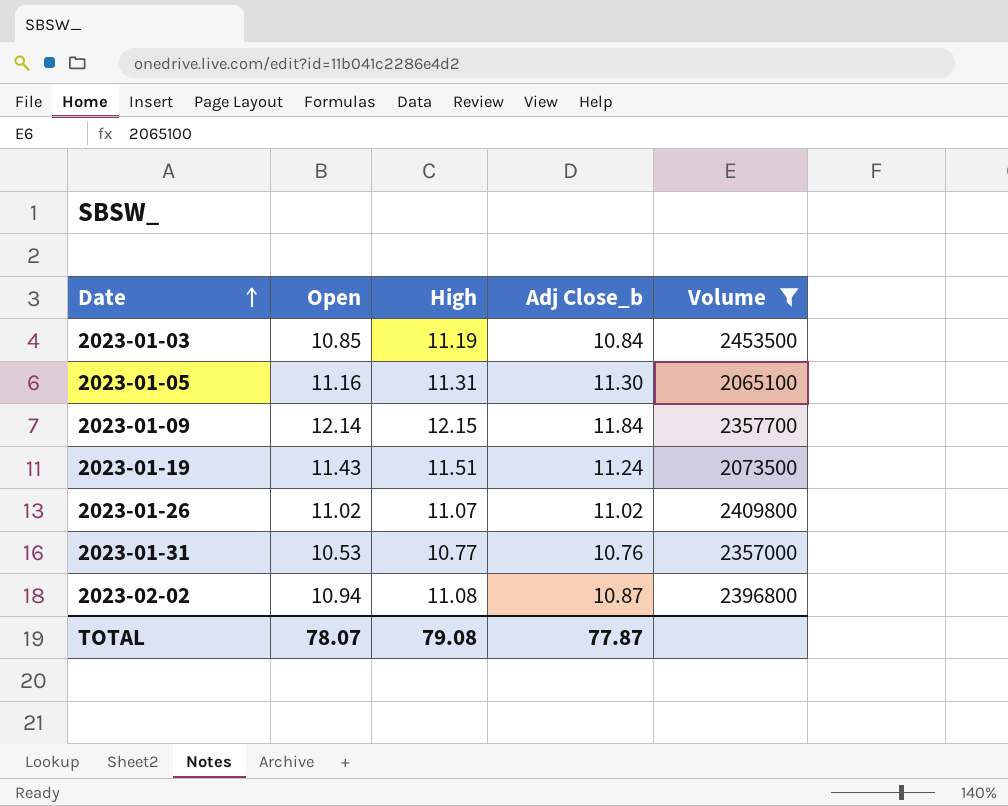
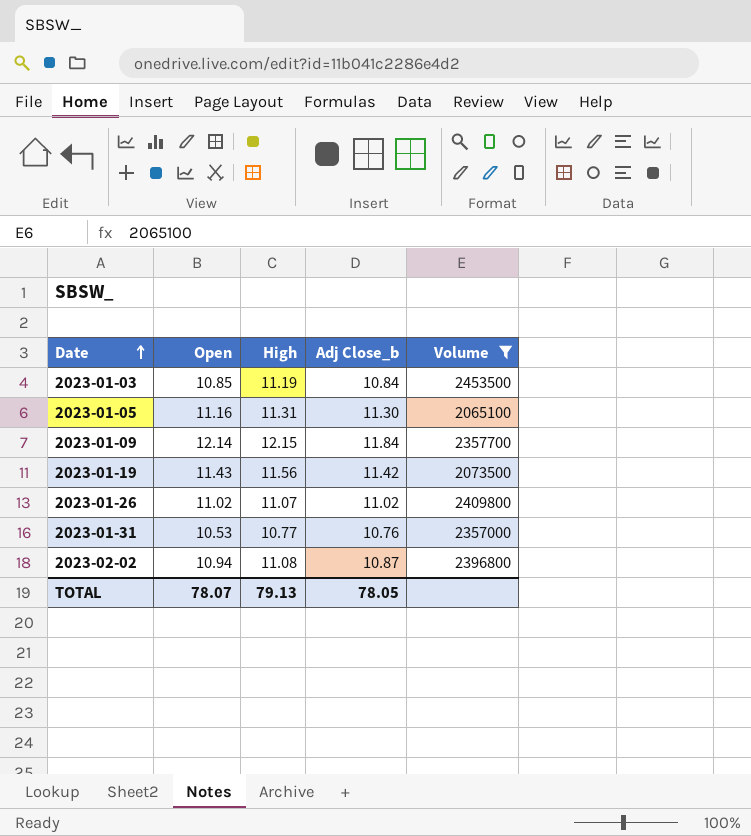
2023-01-19 | High: 11.51 -> 11.56
2023-01-19 | Adj Close_b: 11.24 -> 11.42
TOTAL | High: 79.08 -> 79.13
TOTAL | Adj Close_b: 77.87 -> 78.05

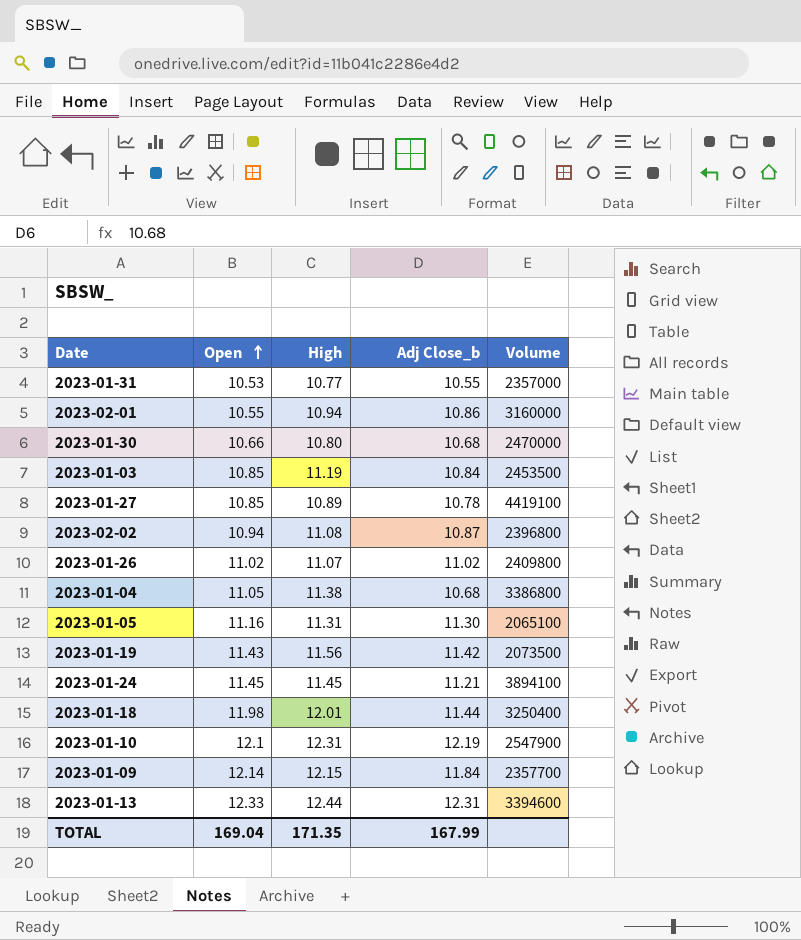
filter: Volume <= 2453500 -> none
row order: Date ascending -> Open ascending
2023-01-31 | Adj Close_b: 10.76 -> 10.55
TOTAL | Open: 78.07 -> 169.04
TOTAL | High: 79.13 -> 171.35
TOTAL | Adj Close_b: 78.05 -> 167.99

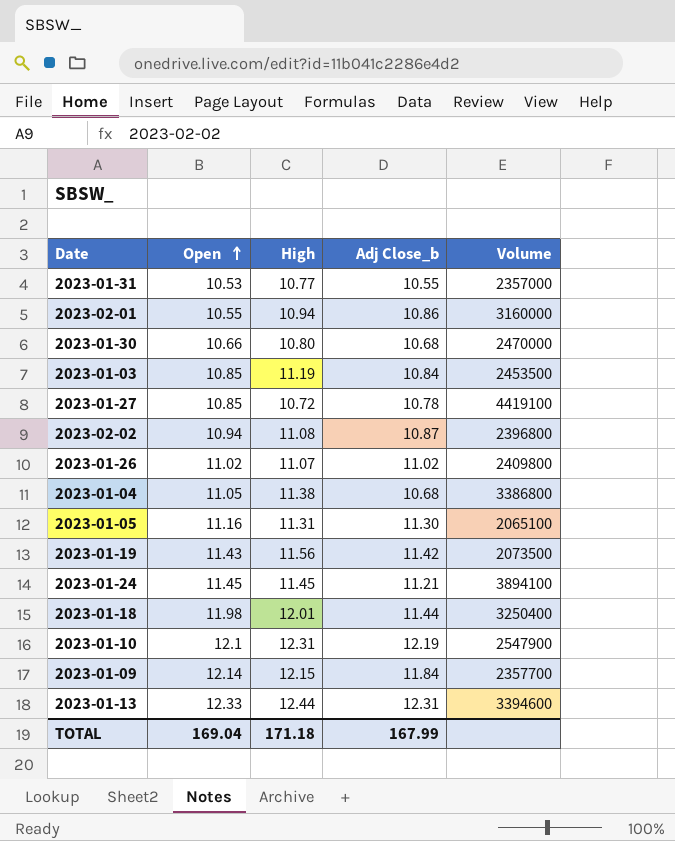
2023-01-27 | High: 10.89 -> 10.72
TOTAL | High: 171.35 -> 171.18

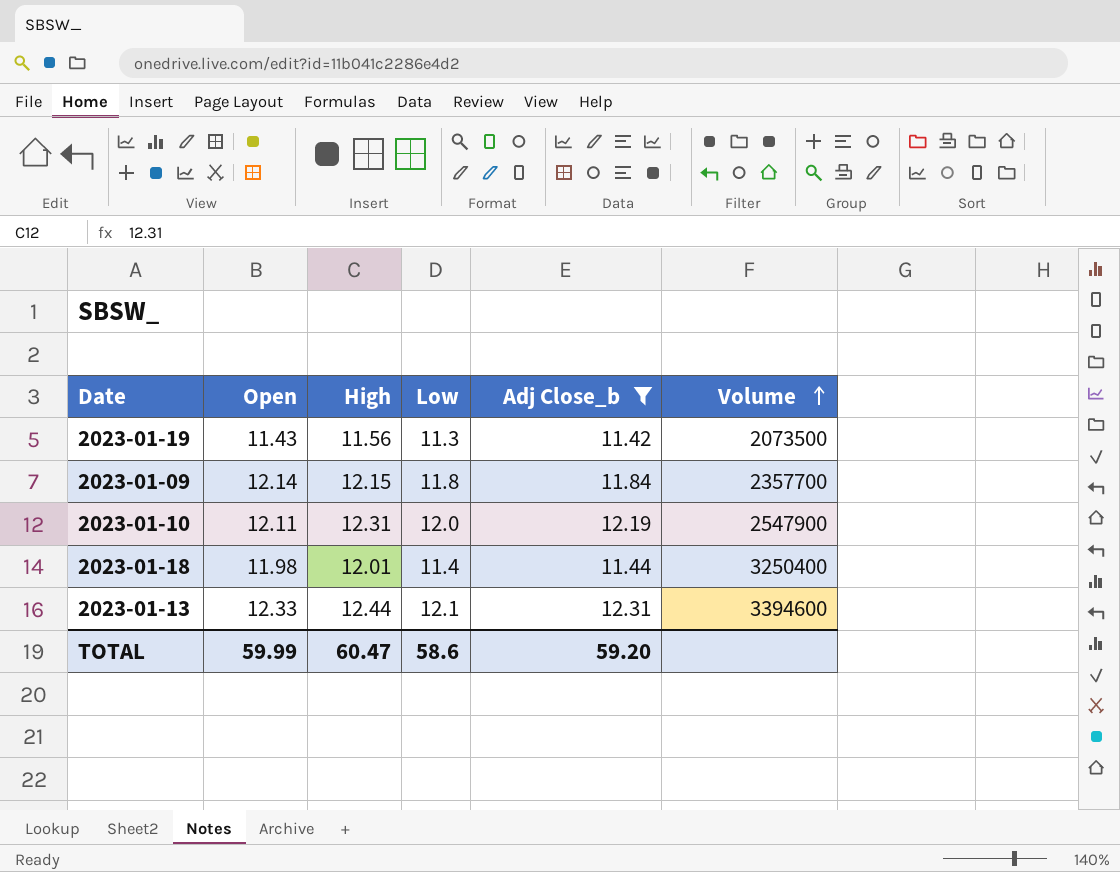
filter: none -> Adj Close_b >= 11.42
row order: Open ascending -> Volume ascending
column Low | position: none -> 4
2023-01-10 | Open: 12.1 -> 12.11
TOTAL | Open: 169.04 -> 59.99
TOTAL | High: 171.18 -> 60.47
TOTAL | Adj Close_b: 167.99 -> 59.20

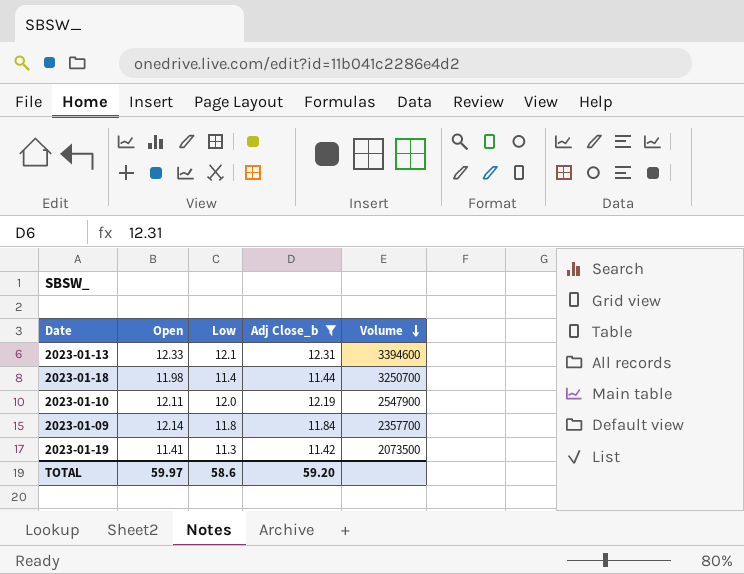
row order: Volume ascending -> Volume descending
column High | position: 3 -> none
2023-01-18 | Volume: 3250400 -> 3250700
2023-01-19 | Open: 11.43 -> 11.41
TOTAL | Open: 59.99 -> 59.97

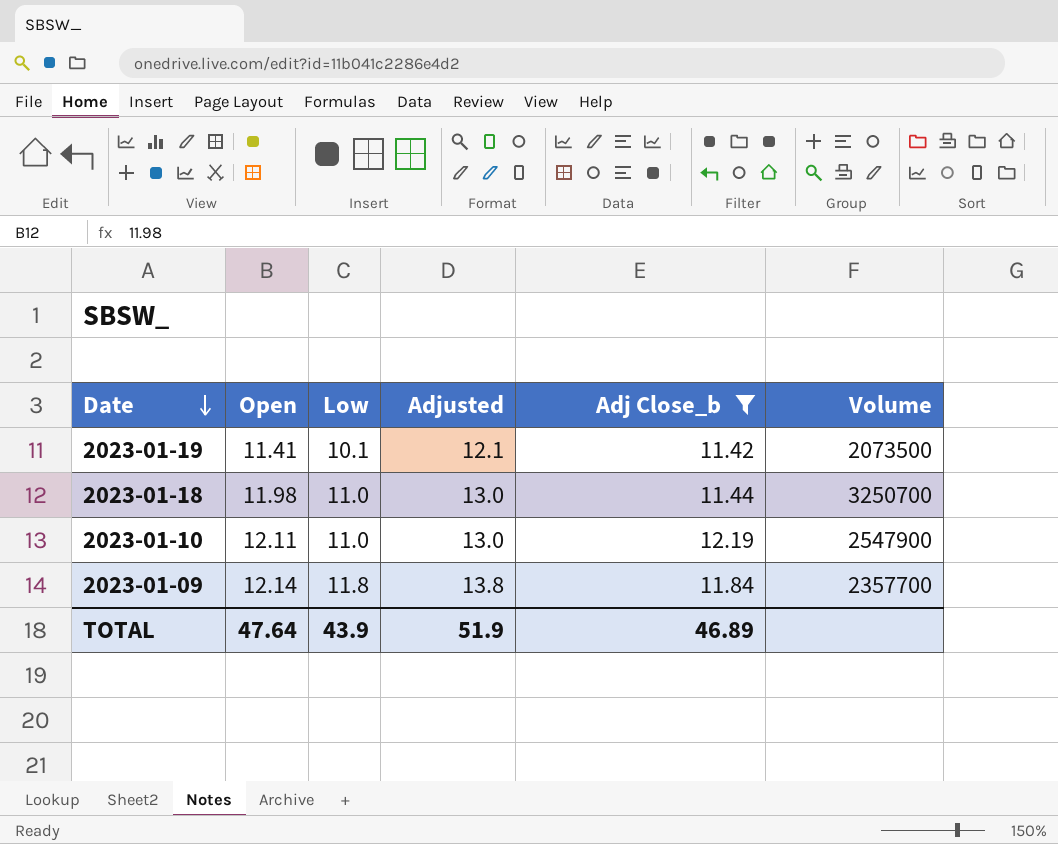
row order: Volume descending -> Date descending
column Adjusted | formula: none -> [Low] + 2
row 2023-01-13: 12.33 | 12.1 | 12.31 | 3394600 -> none
2023-01-19 | Low: 11.3 -> 10.1
2023-01-18 | Low: 11.4 -> 11.0
2023-01-10 | Low: 12.0 -> 11.0
TOTAL | Open: 59.97 -> 47.64
TOTAL | Low: 58.6 -> 43.9
TOTAL | Adj Close_b: 59.20 -> 46.89

